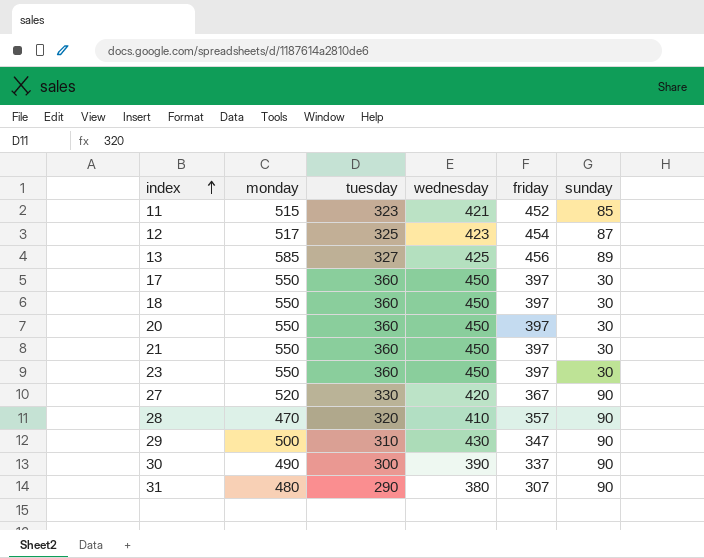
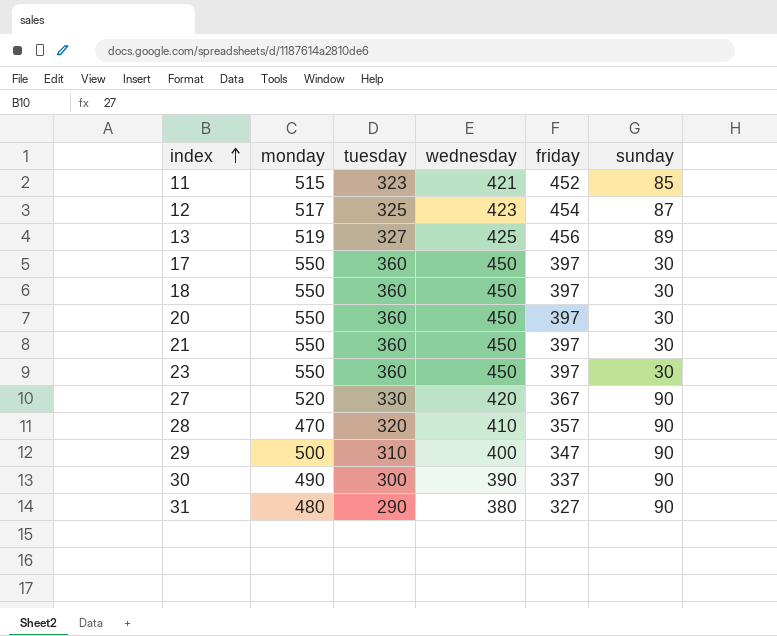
13 | monday: 585 -> 519
29 | wednesday: 430 -> 400
31 | friday: 307 -> 327

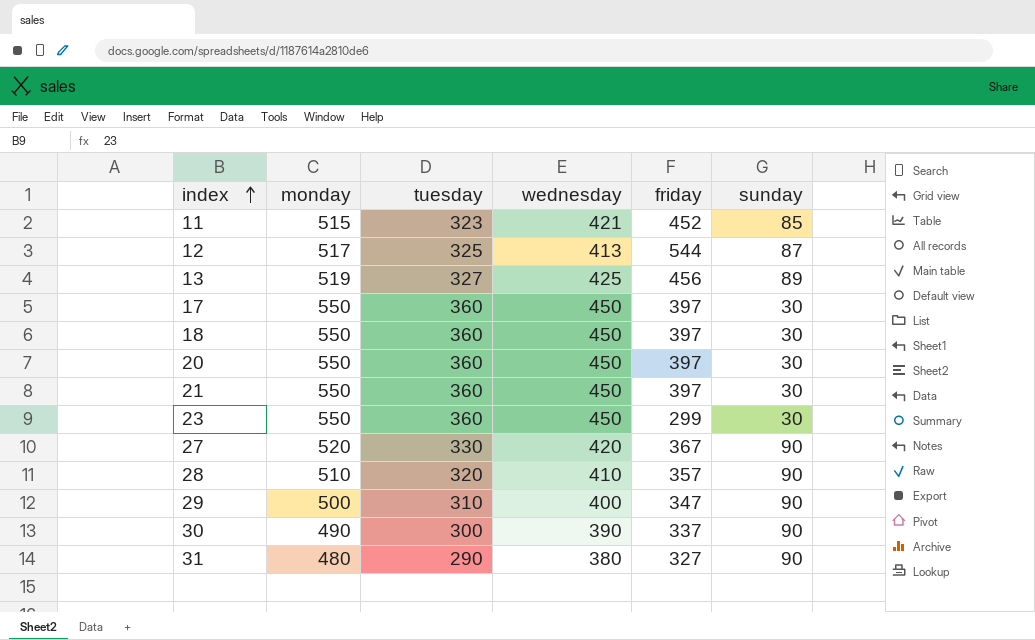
12 | wednesday: 423 -> 413
12 | friday: 454 -> 544
23 | friday: 397 -> 299
28 | monday: 470 -> 510

